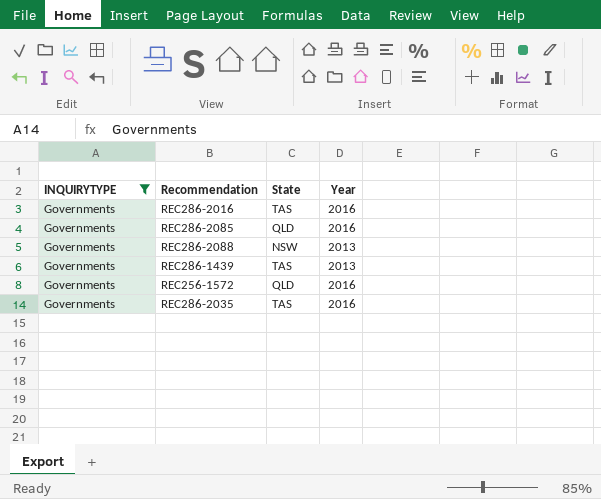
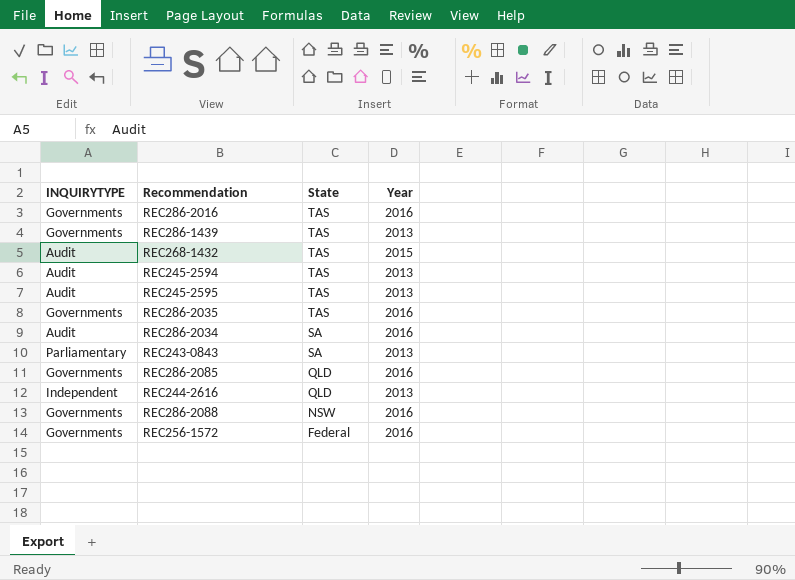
filter: INQUIRYTYPE = Governments -> none
row order: none -> State descending
REC286-2088 | Year: 2013 -> 2016
REC256-1572 | State: QLD -> Federal

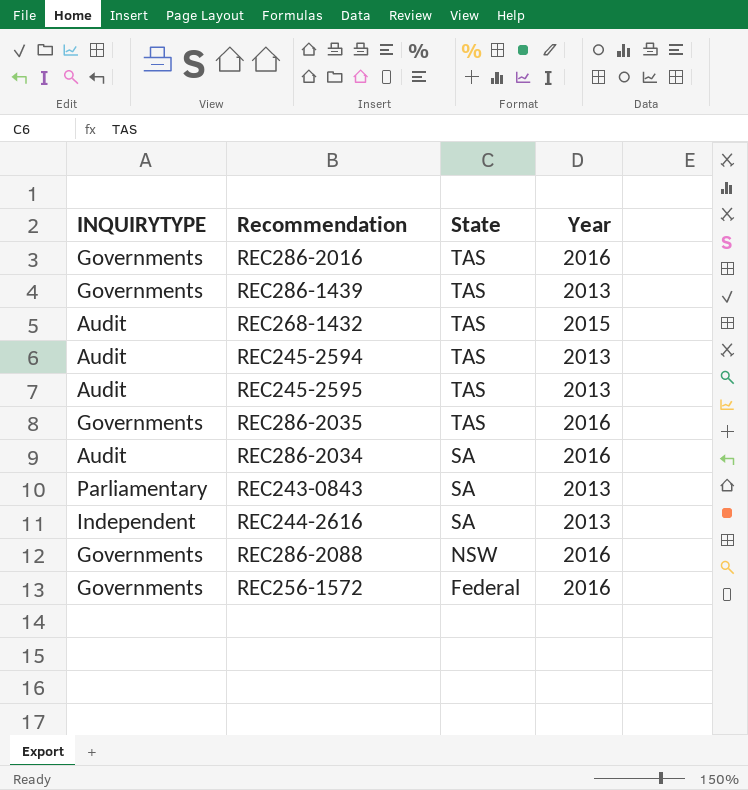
row REC286-2085: Governments | QLD | 2016 -> none
REC244-2616 | State: QLD -> SA

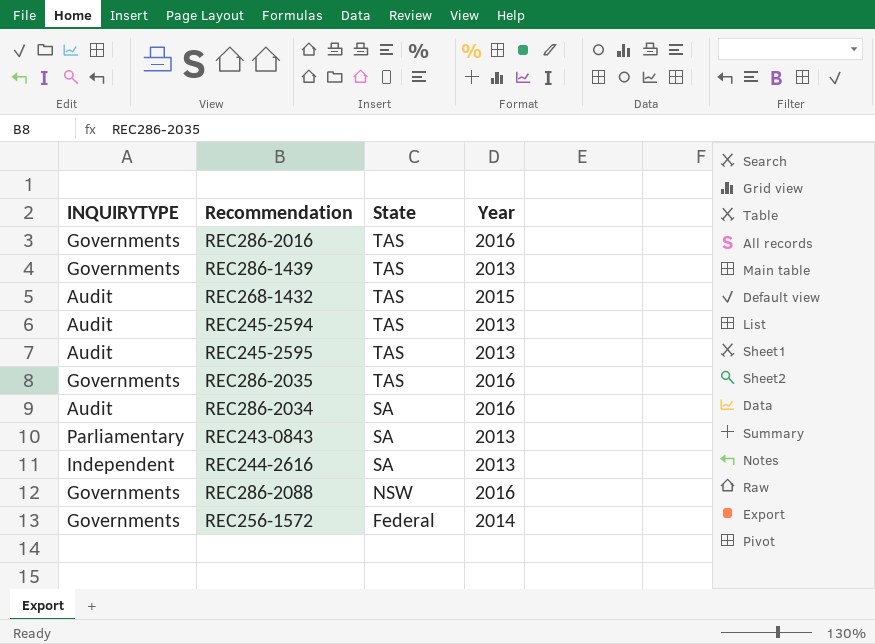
REC256-1572 | Year: 2016 -> 2014

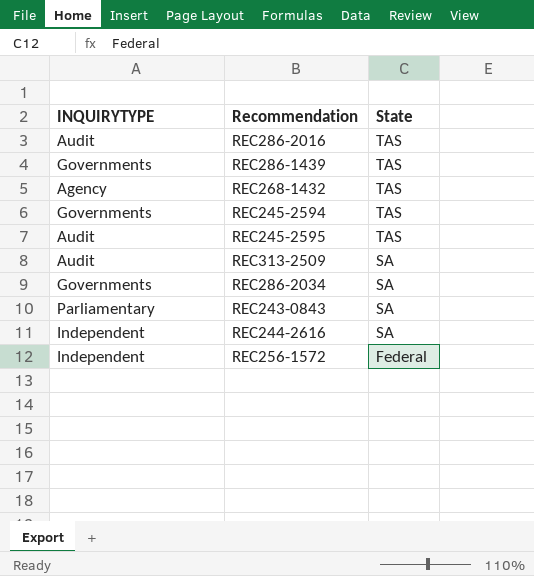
column Year | position: 4 -> none
row REC286-2035: Governments | TAS | 2016 -> none
row REC286-2088: Governments | NSW | 2016 -> none
REC286-2016 | INQUIRYTYPE: Governments -> Audit
REC268-1432 | INQUIRYTYPE: Audit -> Agency
REC245-2594 | INQUIRYTYPE: Audit -> Governments
row REC313-2509: none -> Audit | SA
REC286-2034 | INQUIRYTYPE: Audit -> Governments
REC256-1572 | INQUIRYTYPE: Governments -> Independent

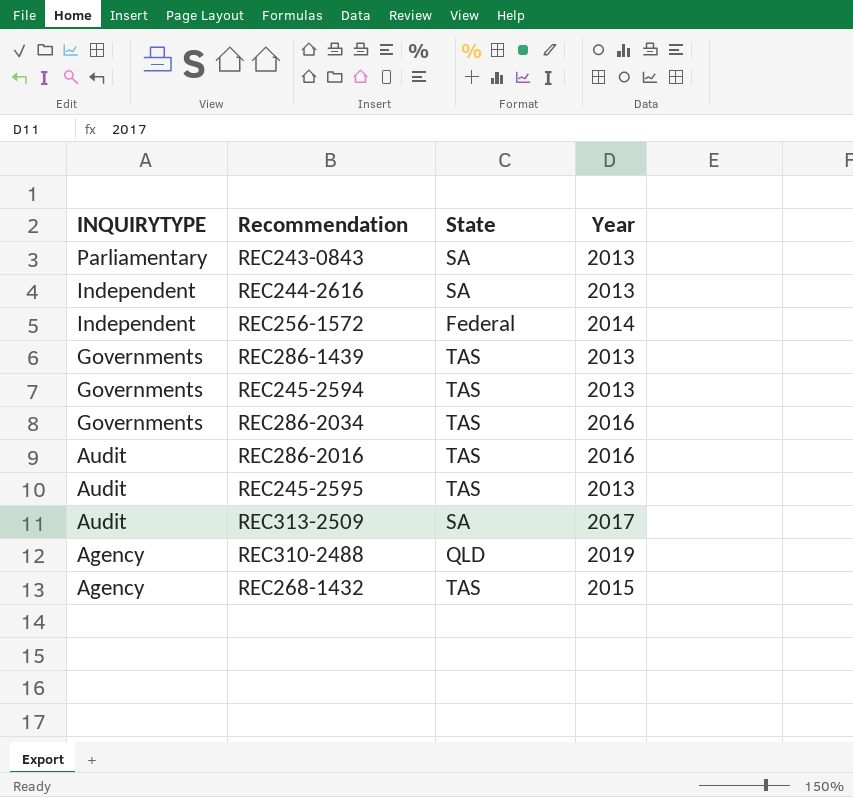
row order: State descending -> INQUIRYTYPE descending
column Year | position: none -> 4
REC286-2034 | State: SA -> TAS
row REC310-2488: none -> Agency | QLD | 2019

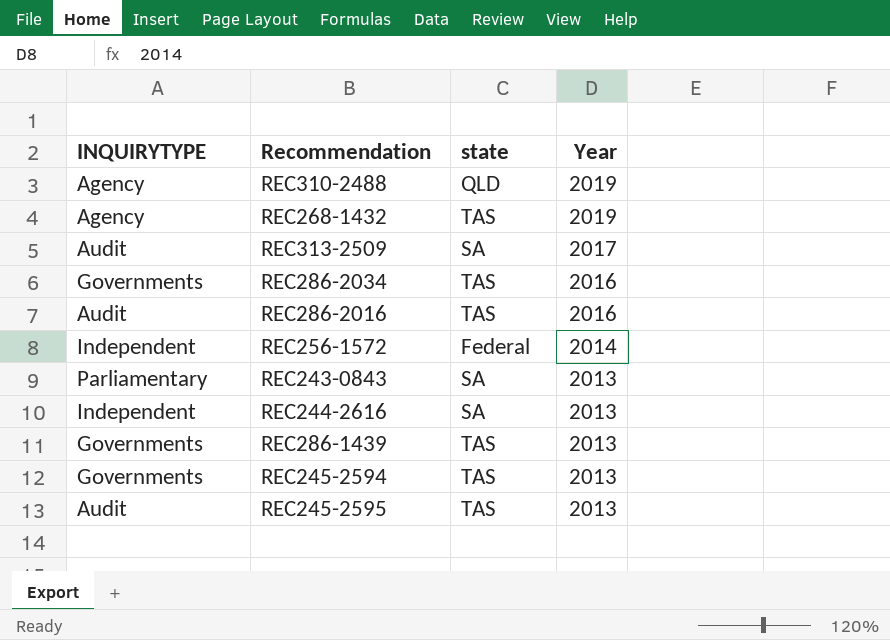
row order: INQUIRYTYPE descending -> Year descending
column name: State -> state
REC268-1432 | Year: 2015 -> 2019

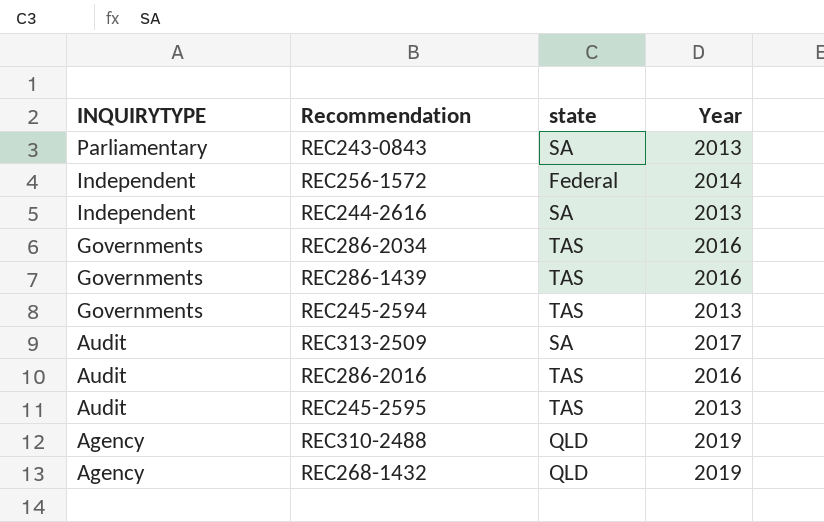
row order: Year descending -> INQUIRYTYPE descending
REC286-1439 | Year: 2013 -> 2016
REC268-1432 | state: TAS -> QLD

